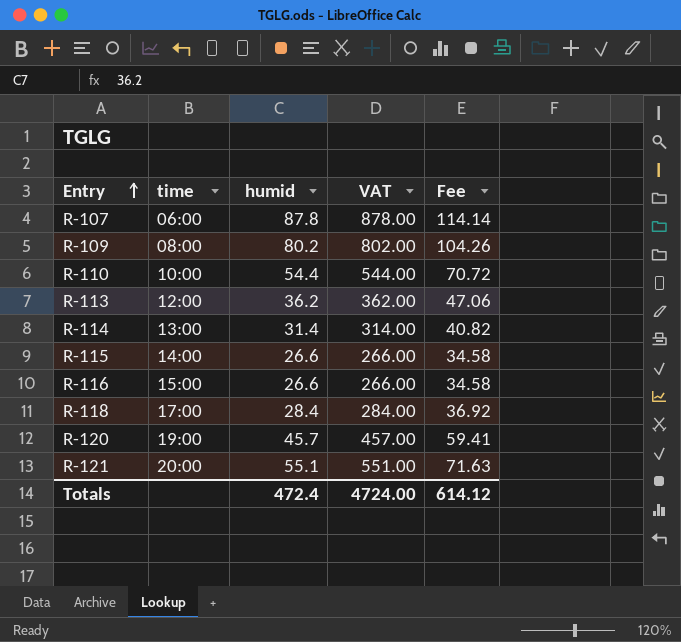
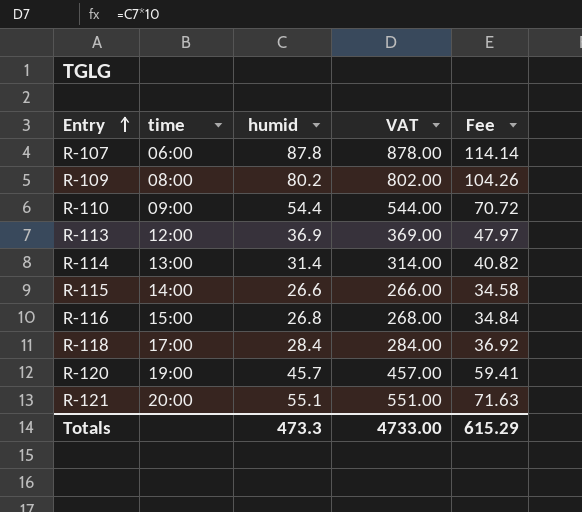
R-110 | time: 10:00 -> 09:00
R-113 | humid: 36.2 -> 36.9
R-113 | VAT: 362.00 -> 369.00
R-113 | Fee: 47.06 -> 47.97
R-116 | humid: 26.6 -> 26.8
R-116 | VAT: 266.00 -> 268.00
R-116 | Fee: 34.58 -> 34.84
Totals | humid: 472.4 -> 473.3
Totals | VAT: 4724.00 -> 4733.00
Totals | Fee: 614.12 -> 615.29

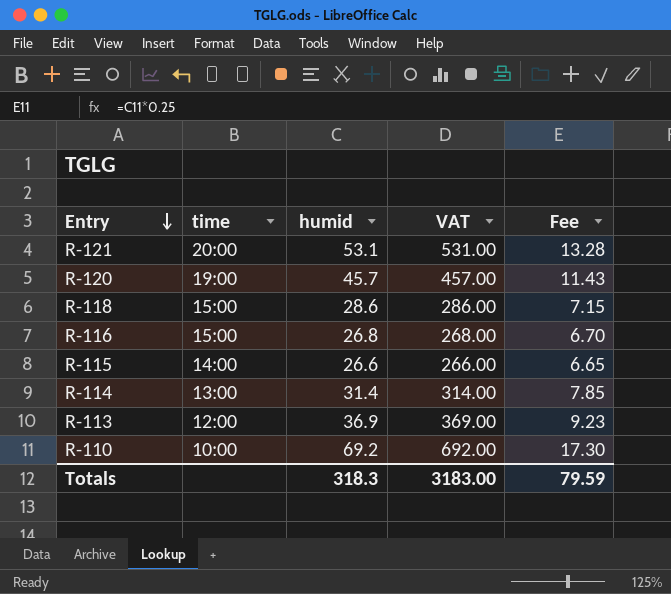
row order: Entry ascending -> Entry descending
column Fee | formula: [humid] * 1.3 -> [humid] * 0.25
row R-107: 06:00 | 87.8 | 878.00 | 114.14 -> none
row R-109: 08:00 | 80.2 | 802.00 | 104.26 -> none
R-121 | humid: 55.1 -> 53.1
R-121 | VAT: 551.00 -> 531.00
R-118 | time: 17:00 -> 15:00
R-118 | humid: 28.4 -> 28.6
R-118 | VAT: 284.00 -> 286.00
R-110 | time: 09:00 -> 10:00
R-110 | humid: 54.4 -> 69.2
R-110 | VAT: 544.00 -> 692.00
Totals | humid: 473.3 -> 318.3
Totals | VAT: 4733.00 -> 3183.00
Totals | Fee: 615.29 -> 79.59

